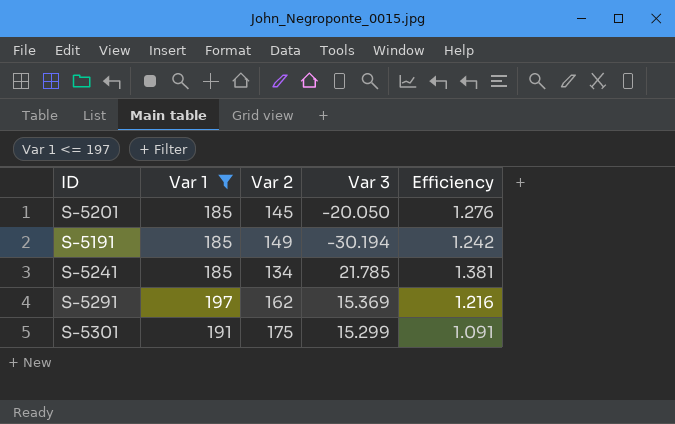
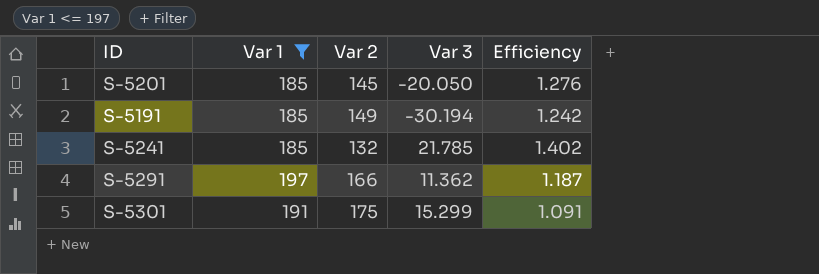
S-5241 | Var 2: 134 -> 132
S-5241 | Efficiency: 1.381 -> 1.402
S-5291 | Var 2: 162 -> 166
S-5291 | Var 3: 15.369 -> 11.362
S-5291 | Efficiency: 1.216 -> 1.187

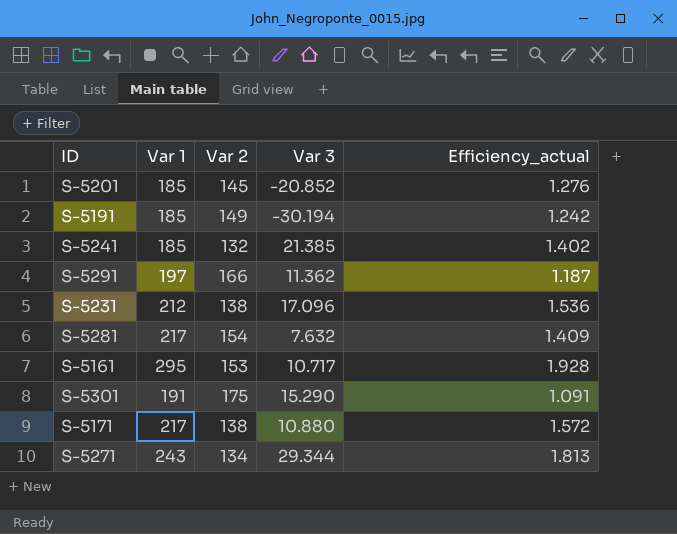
filter: Var 1 <= 197 -> none
column name: Efficiency -> Efficiency_actual
S-5201 | Var 3: -20.050 -> -20.852
S-5241 | Var 3: 21.785 -> 21.385
S-5301 | Var 3: 15.299 -> 15.290

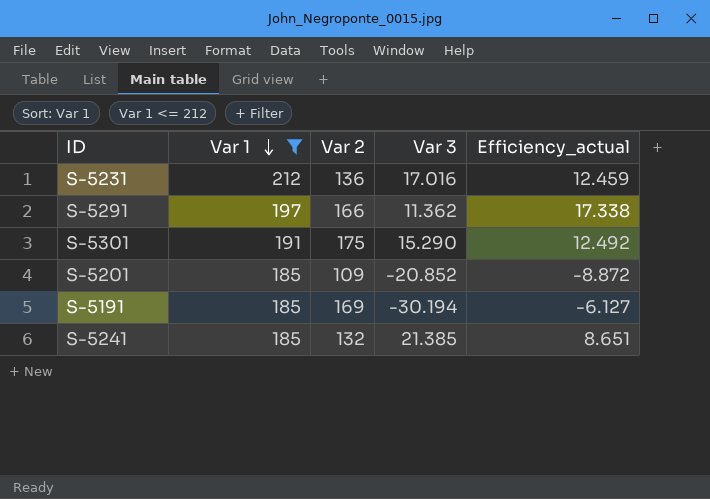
filter: none -> Var 1 <= 212
row order: none -> Var 1 descending
column Efficiency_actual | formula: [Var 1] / [Var 2] -> [Var 1] / [Var 3]
S-5231 | Var 2: 138 -> 136
S-5231 | Var 3: 17.096 -> 17.016
S-5201 | Var 2: 145 -> 109
S-5191 | Var 2: 149 -> 169

